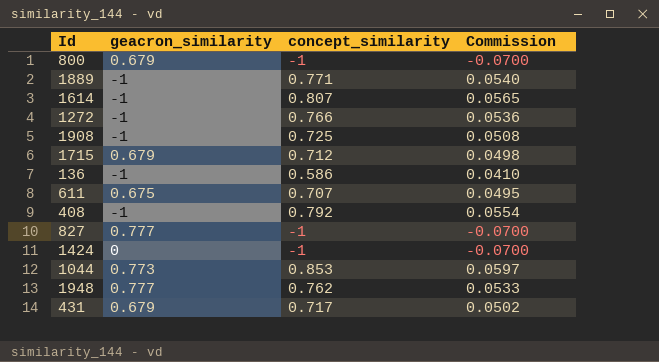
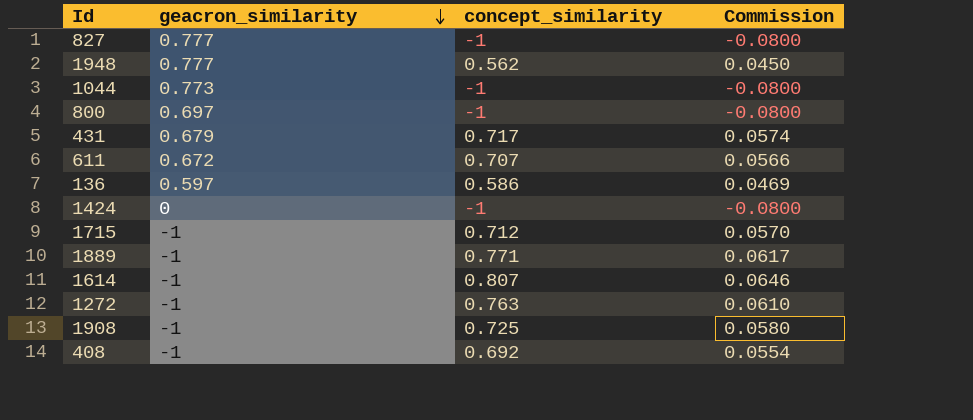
row order: none -> geacron_similarity descending
column Commission | formula: [concept_similarity] * 0.07 -> [concept_similarity] * 0.08
1948 | concept_similarity: 0.762 -> 0.562
1044 | concept_similarity: 0.853 -> -1
800 | geacron_similarity: 0.679 -> 0.697
611 | geacron_similarity: 0.675 -> 0.672
136 | geacron_similarity: -1 -> 0.597
1715 | geacron_similarity: 0.679 -> -1
1272 | concept_similarity: 0.766 -> 0.763
408 | concept_similarity: 0.792 -> 0.692

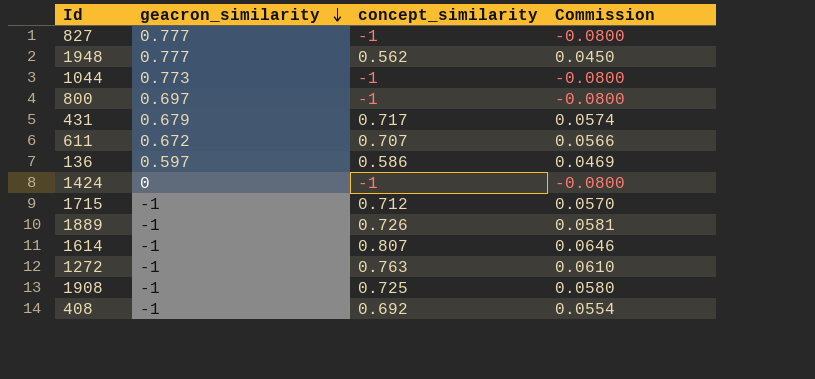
1889 | concept_similarity: 0.771 -> 0.726
1889 | Commission: 0.0617 -> 0.0581

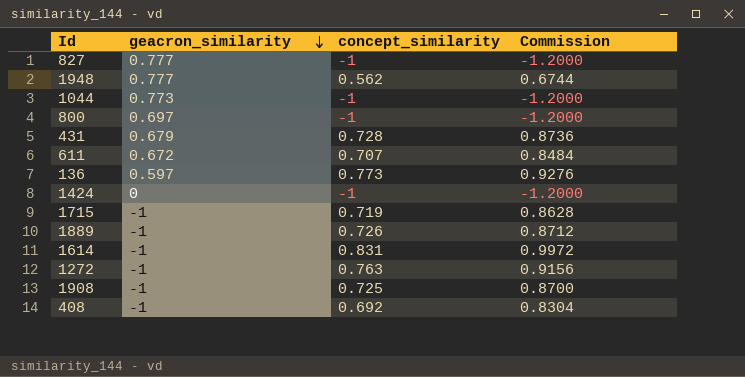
column Commission | formula: [concept_similarity] * 0.08 -> [concept_similarity] * 1.2
431 | concept_similarity: 0.717 -> 0.728
136 | concept_similarity: 0.586 -> 0.773
1715 | concept_similarity: 0.712 -> 0.719
1614 | concept_similarity: 0.807 -> 0.831

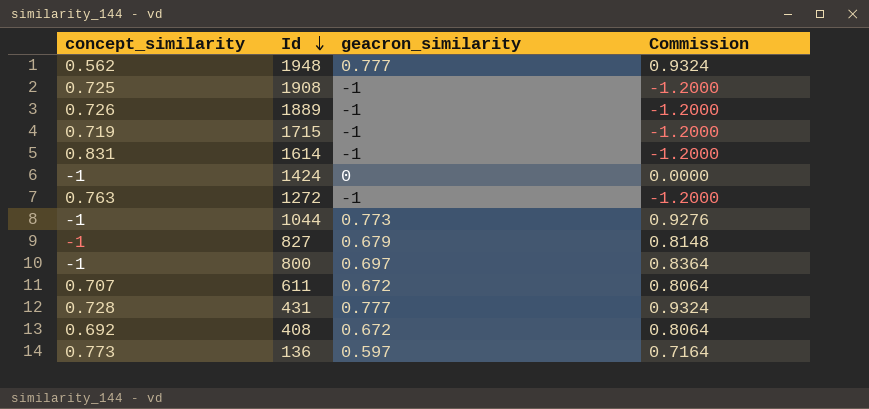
row order: geacron_similarity descending -> Id descending
column concept_similarity | position: 3 -> 1
column Commission | formula: [concept_similarity] * 1.2 -> [geacron_similarity] * 1.2
827 | geacron_similarity: 0.777 -> 0.679
431 | geacron_similarity: 0.679 -> 0.777
408 | geacron_similarity: -1 -> 0.672

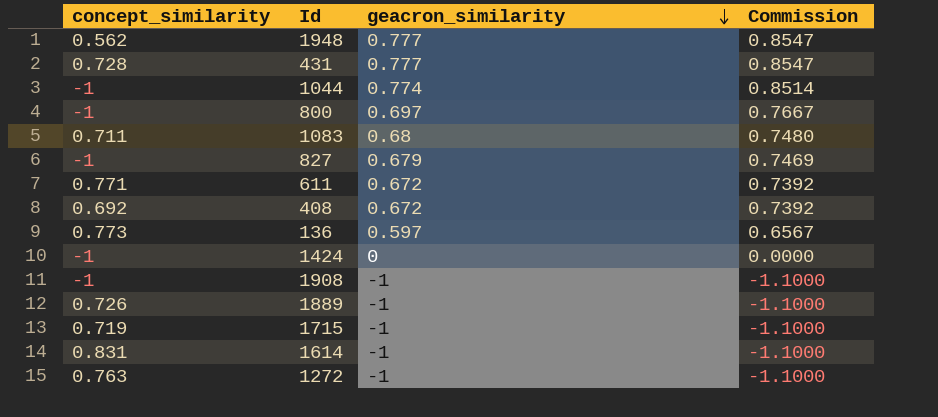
row order: Id descending -> geacron_similarity descending
column Commission | formula: [geacron_similarity] * 1.2 -> [geacron_similarity] * 1.1
1044 | geacron_similarity: 0.773 -> 0.774
row 1083: none -> 0.711 | 0.68 | 0.7480
611 | concept_similarity: 0.707 -> 0.771
1908 | concept_similarity: 0.725 -> -1

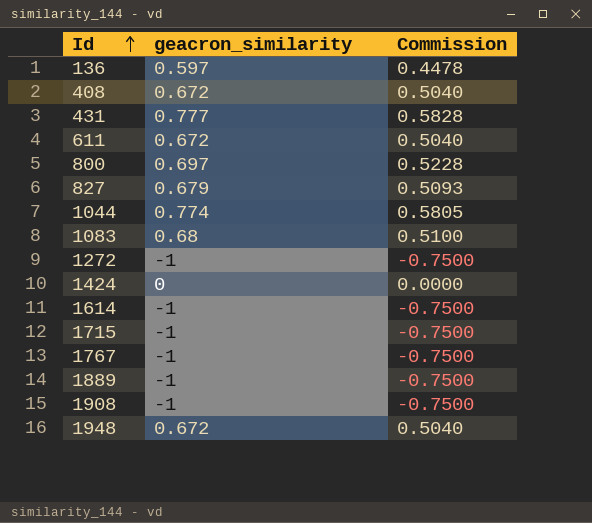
row order: geacron_similarity descending -> Id ascending
column concept_similarity | position: 1 -> none
column Commission | formula: [geacron_similarity] * 1.1 -> [geacron_similarity] * 0.75
row 1767: none -> -1 | -0.7500
1948 | geacron_similarity: 0.777 -> 0.672

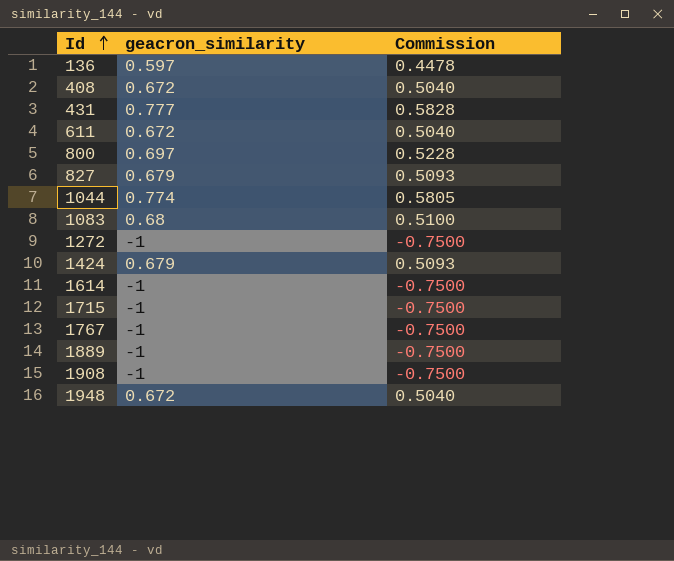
1424 | geacron_similarity: 0 -> 0.679
1424 | Commission: 0.0000 -> 0.5093

